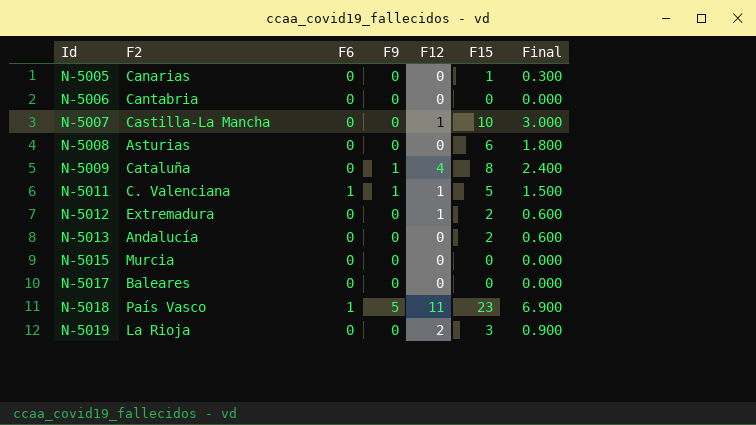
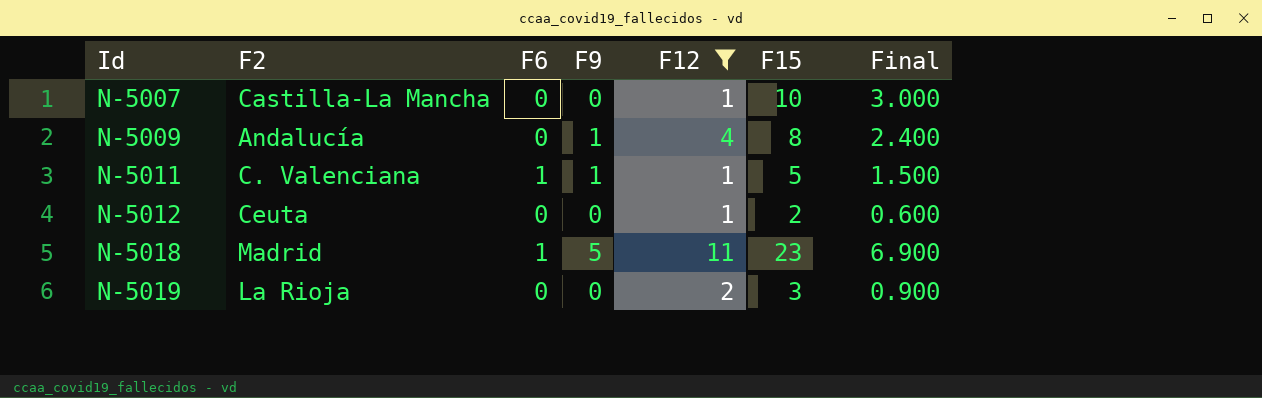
filter: none -> F12 != 0
N-5009 | F2: Cataluña -> Andalucía
N-5012 | F2: Extremadura -> Ceuta
N-5018 | F2: País Vasco -> Madrid

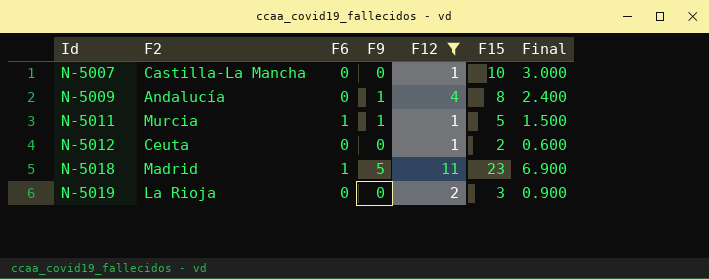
N-5011 | F2: C. Valenciana -> Murcia

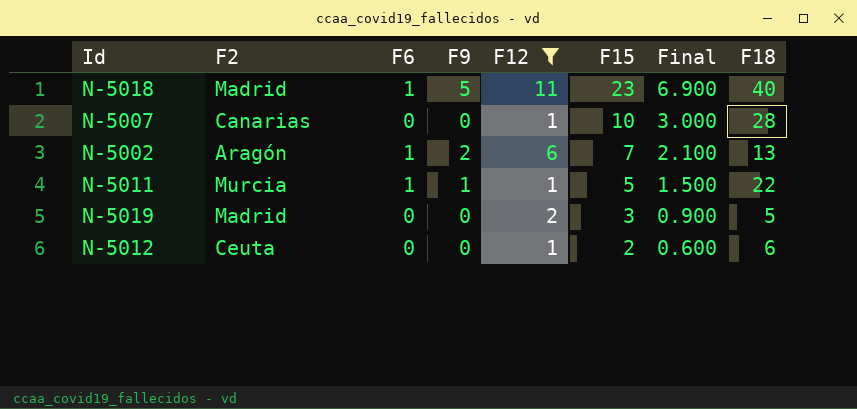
row order: Id ascending -> F15 descending
column F18 | position: none -> 8
row N-5009: Andalucía | 0 | 1 | 4 | 8 | 2.400 -> none
N-5007 | F2: Castilla-La Mancha -> Canarias
row N-5002: none -> Aragón | 1 | 2 | 6 | 7 | 2.100 | 13
N-5019 | F2: La Rioja -> Madrid

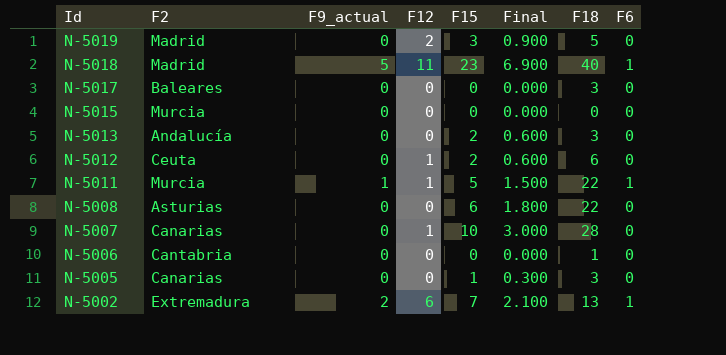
filter: F12 != 0 -> none
row order: F15 descending -> Id descending
column name: F9 -> F9_actual
column F6 | position: 3 -> 8
N-5002 | F2: Aragón -> Extremadura

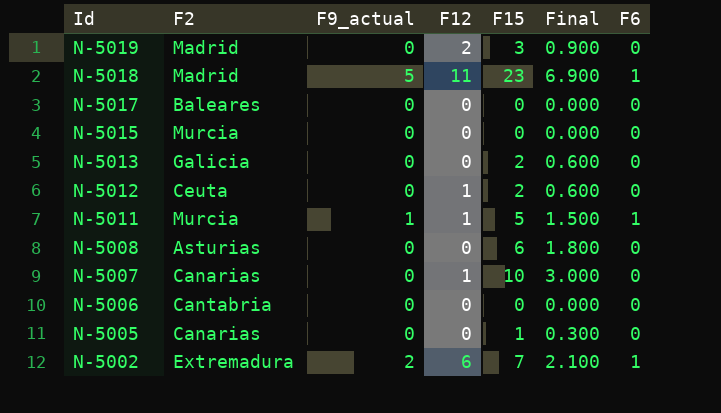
column F18 | position: 7 -> none
N-5013 | F2: Andalucía -> Galicia

